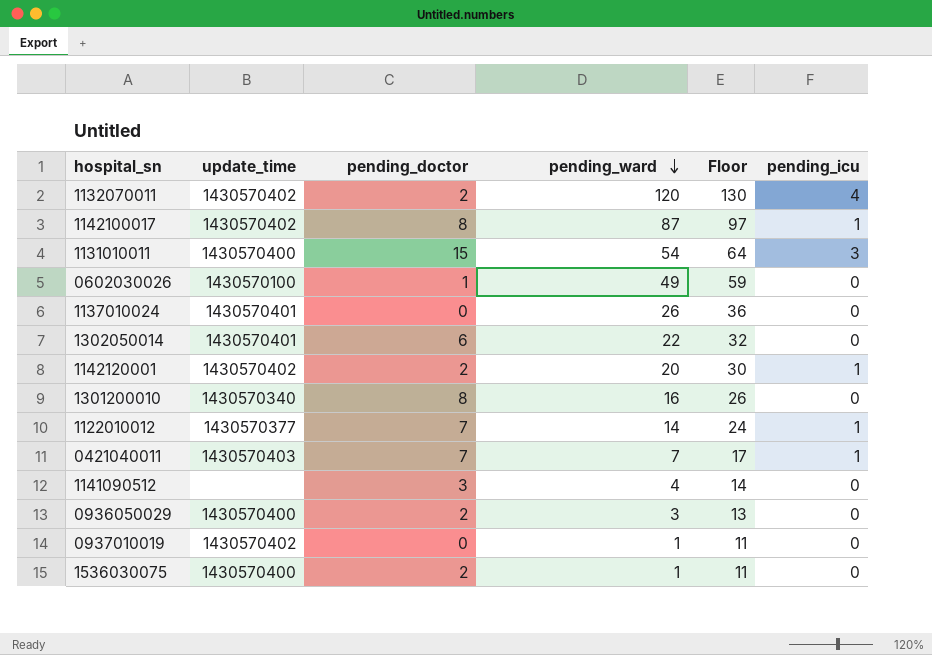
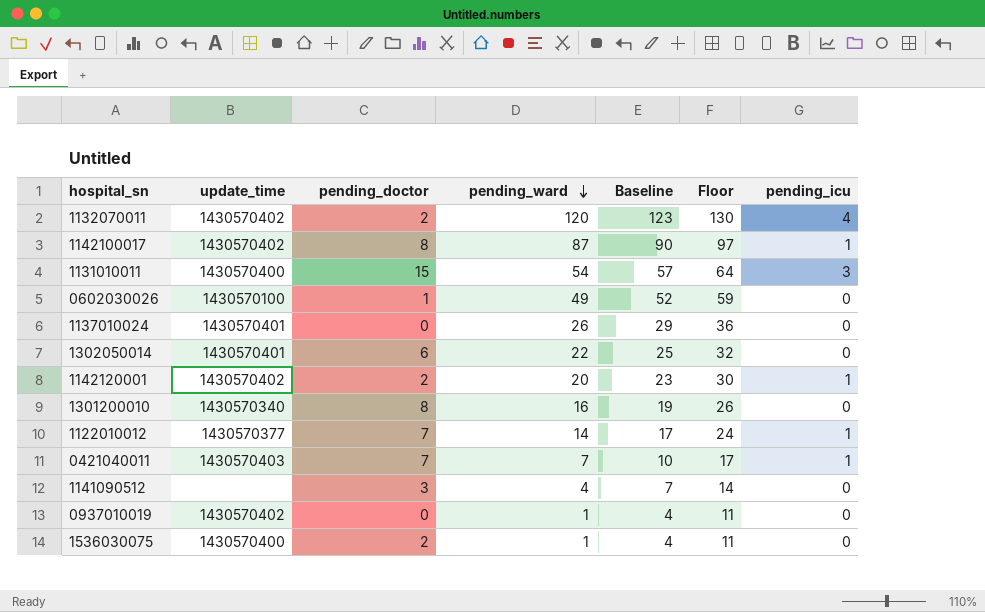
column Baseline | formula: none -> [pending_ward] + 3
row 0936050029: 1430570400 | 2 | 3 | 13 | 0 -> none

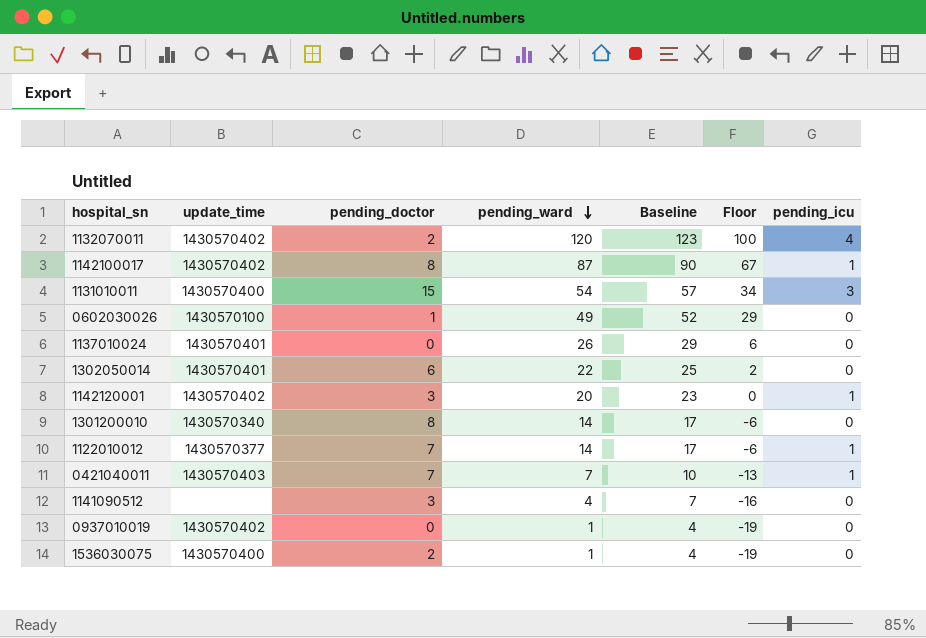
column Floor | formula: [pending_ward] + 10 -> [pending_ward] - 20
1142120001 | pending_doctor: 2 -> 3
1301200010 | pending_ward: 16 -> 14
1301200010 | Baseline: 19 -> 17

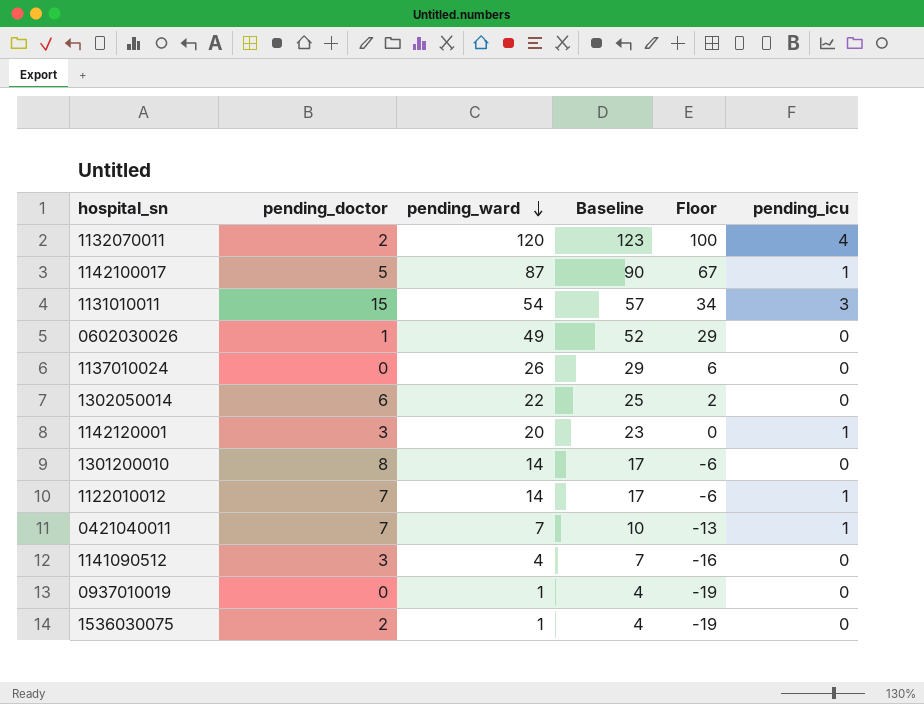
column update_time | position: 2 -> none
1142100017 | pending_doctor: 8 -> 5

